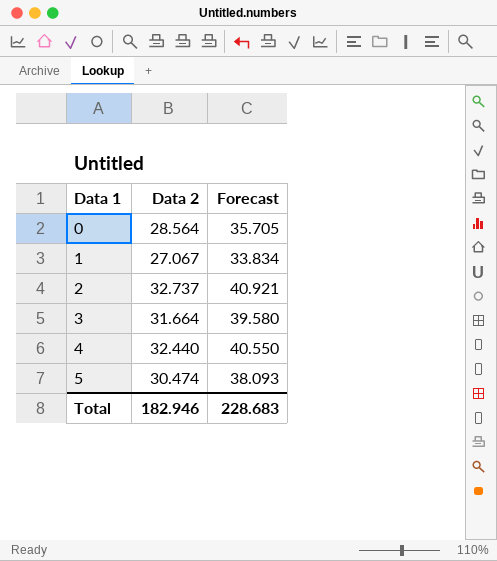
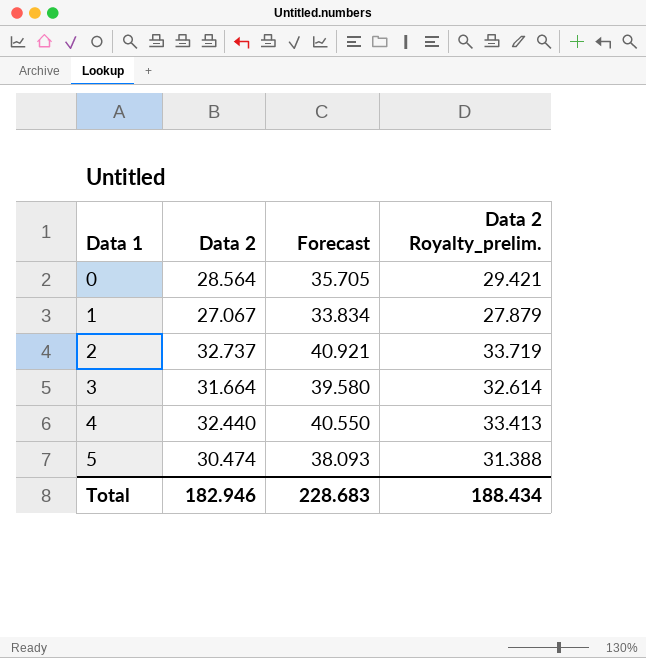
column Data 2 Royalty_prelim. | formula: none -> [Data 2] * 1.03

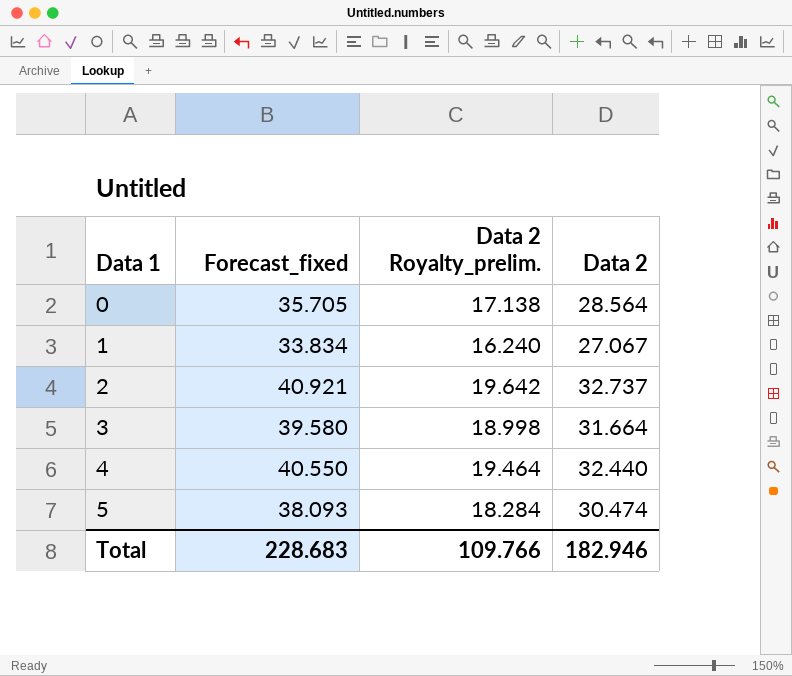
column name: Forecast -> Forecast_fixed
column Data 2 Royalty_prelim. | formula: [Data 2] * 1.03 -> [Data 2] * 0.6
column Data 2 | position: 2 -> 4
Total | Data 2 Royalty_prelim.: 188.434 -> 109.766

